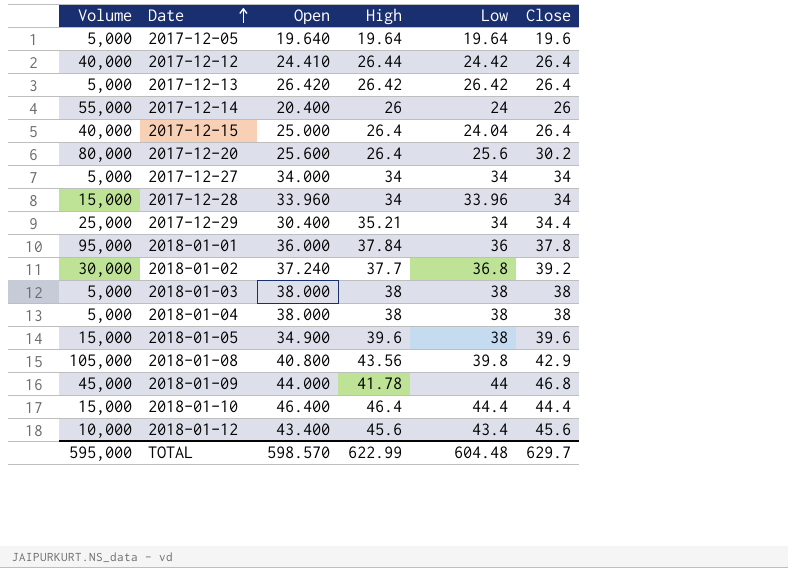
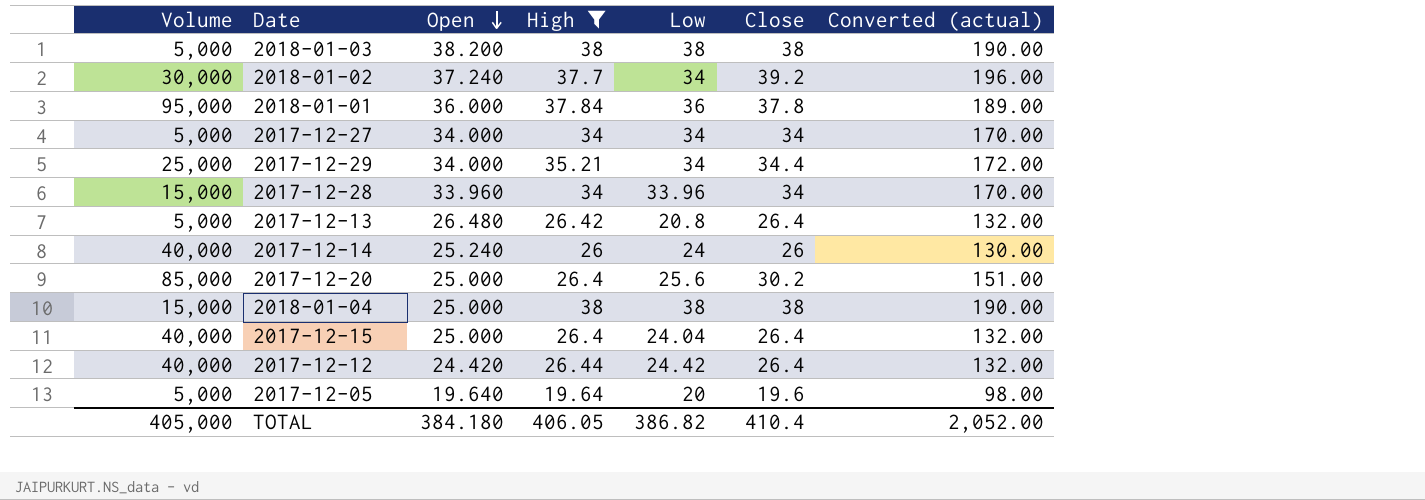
filter: none -> High <= 38
row order: Date ascending -> Open descending
column Converted (actual) | formula: none -> [Close] * 5
2018-01-03 | Open: 38.000 -> 38.200
2018-01-02 | Low: 36.8 -> 34
2017-12-29 | Open: 30.400 -> 34.000
2017-12-13 | Open: 26.420 -> 26.480
2017-12-13 | Low: 26.42 -> 20.8
2017-12-14 | Volume: 55,000 -> 40,000
2017-12-14 | Open: 20.400 -> 25.240
2017-12-20 | Volume: 80,000 -> 85,000
2017-12-20 | Open: 25.600 -> 25.000
2018-01-04 | Volume: 5,000 -> 15,000
2018-01-04 | Open: 38.000 -> 25.000
2017-12-12 | Open: 24.410 -> 24.420
2017-12-05 | Low: 19.64 -> 20
TOTAL | Volume: 595,000 -> 405,000
TOTAL | Open: 598.570 -> 384.180
TOTAL | High: 622.99 -> 406.05
TOTAL | Low: 604.48 -> 386.82
TOTAL | Close: 629.7 -> 410.4

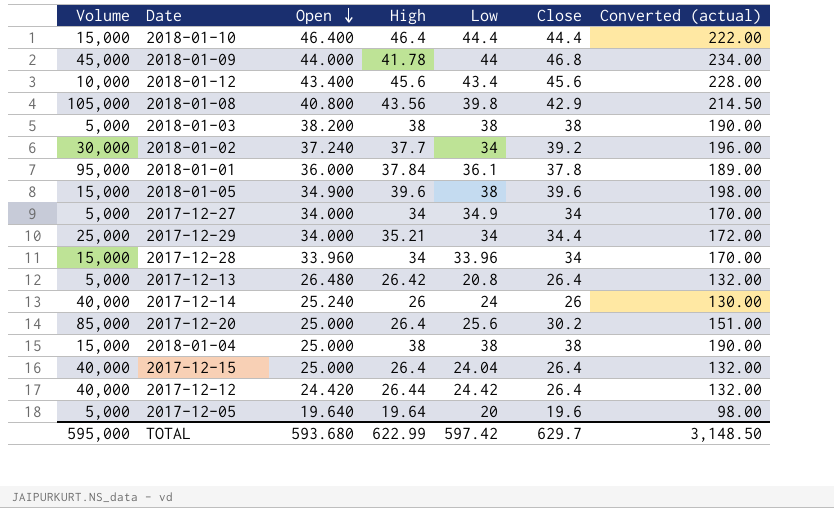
filter: High <= 38 -> none
2018-01-01 | Low: 36 -> 36.1
2017-12-27 | Low: 34 -> 34.9
TOTAL | Volume: 405,000 -> 595,000
TOTAL | Open: 384.180 -> 593.680
TOTAL | High: 406.05 -> 622.99
TOTAL | Low: 386.82 -> 597.42
TOTAL | Close: 410.4 -> 629.7
TOTAL | Converted (actual): 2,052.00 -> 3,148.50

